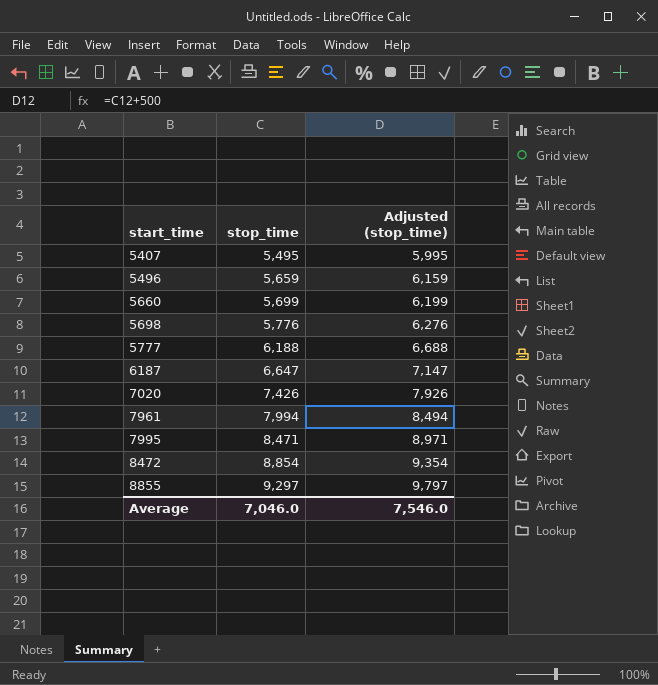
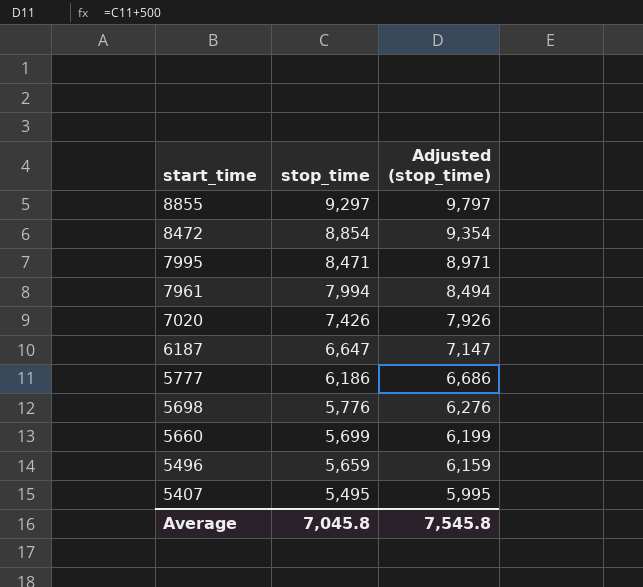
row order: start_time ascending -> start_time descending
5777 | stop_time: 6,188 -> 6,186
5777 | Adjusted (stop_time): 6,688 -> 6,686
Average | stop_time: 7,046.0 -> 7,045.8
Average | Adjusted (stop_time): 7,546.0 -> 7,545.8

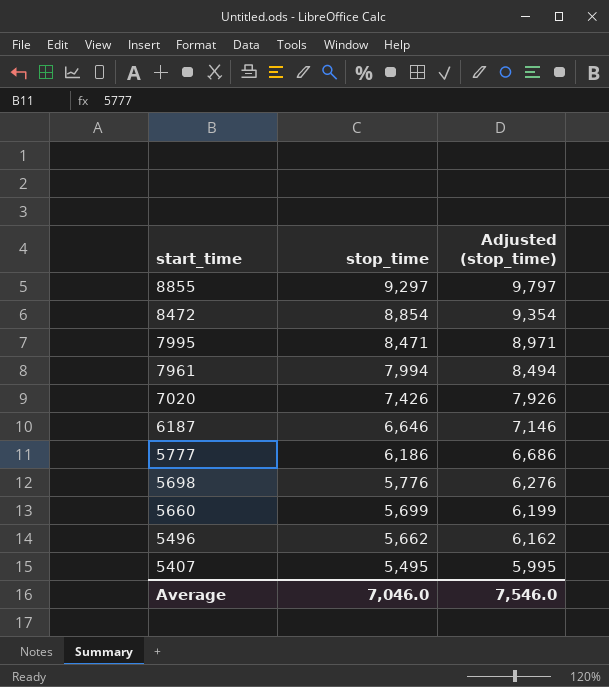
6187 | stop_time: 6,647 -> 6,646
6187 | Adjusted (stop_time): 7,147 -> 7,146
5496 | stop_time: 5,659 -> 5,662
5496 | Adjusted (stop_time): 6,159 -> 6,162
Average | stop_time: 7,045.8 -> 7,046.0
Average | Adjusted (stop_time): 7,545.8 -> 7,546.0

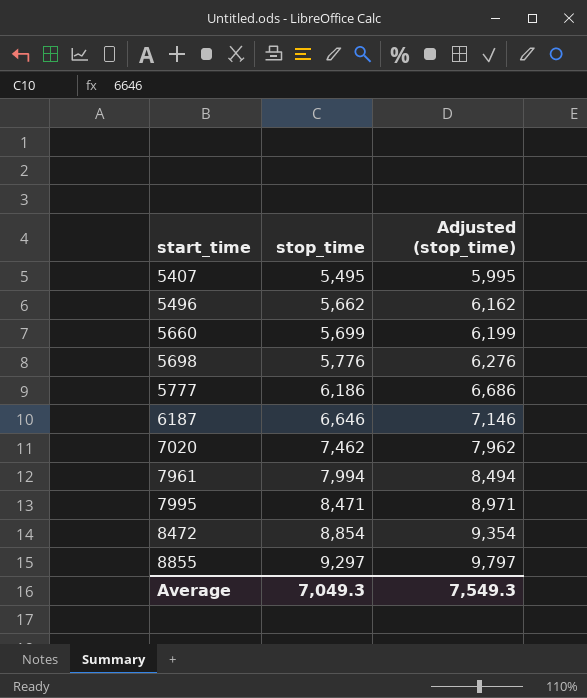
row order: start_time descending -> start_time ascending
7020 | stop_time: 7,426 -> 7,462
7020 | Adjusted (stop_time): 7,926 -> 7,962
Average | stop_time: 7,046.0 -> 7,049.3
Average | Adjusted (stop_time): 7,546.0 -> 7,549.3

